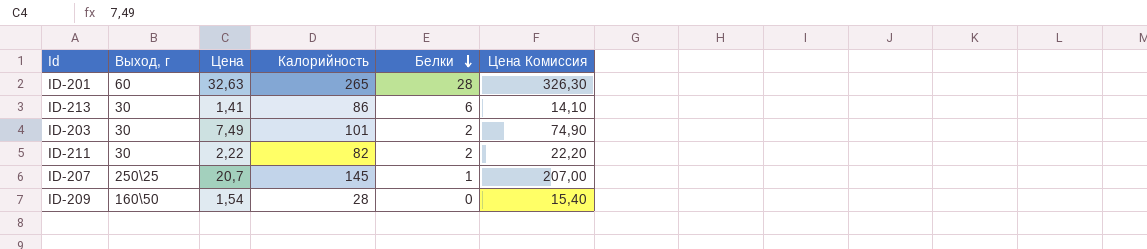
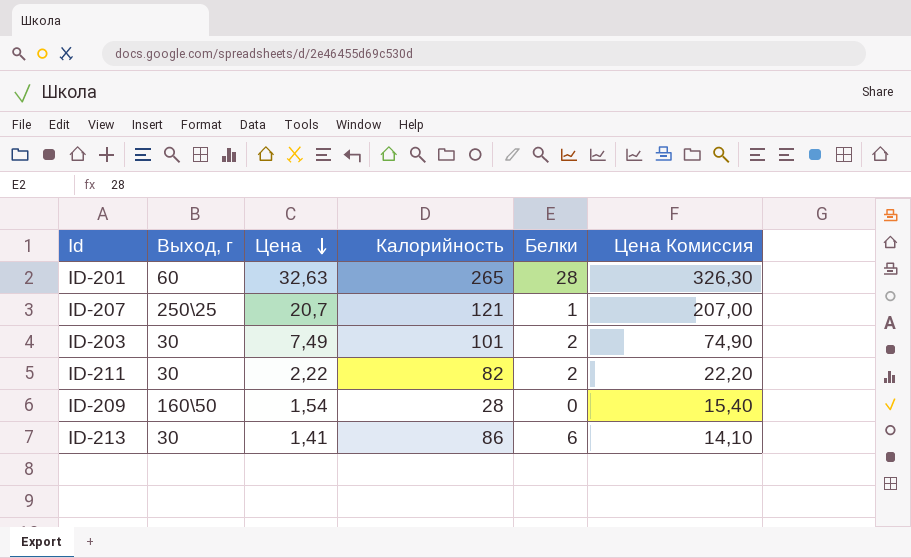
row order: Белки descending -> Цена descending
ID-207 | Калорийность: 145 -> 121

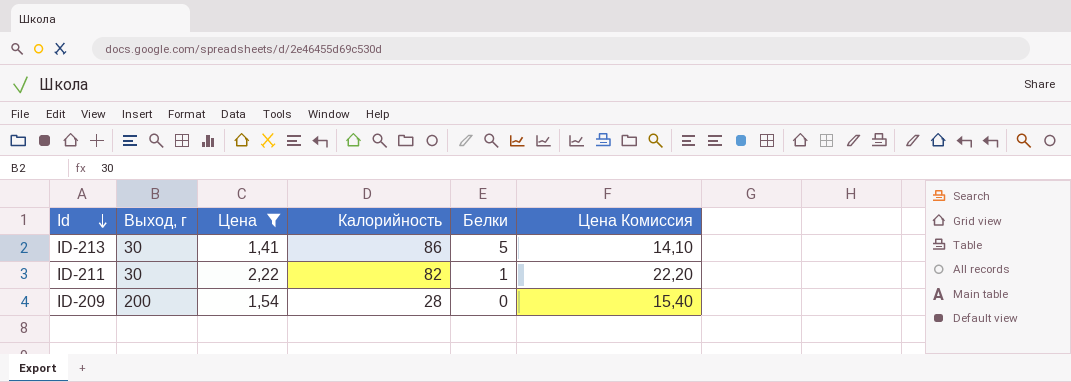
filter: none -> Цена <= 2,22
row order: Цена descending -> Id descending
ID-213 | Белки: 6 -> 5
ID-211 | Белки: 2 -> 1
ID-209 | Выход, г: 160\50 -> 200

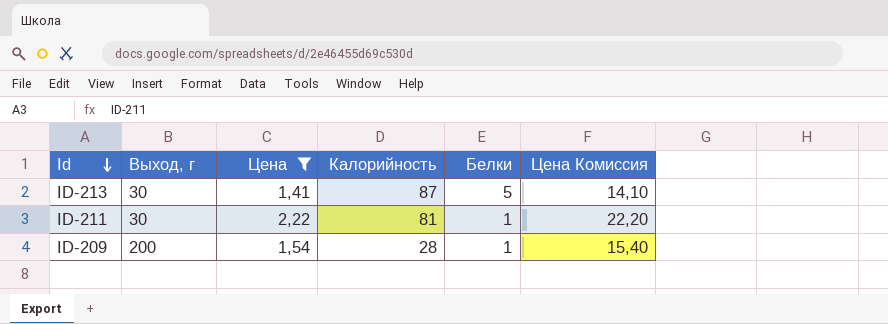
ID-213 | Калорийность: 86 -> 87
ID-211 | Калорийность: 82 -> 81
ID-209 | Белки: 0 -> 1

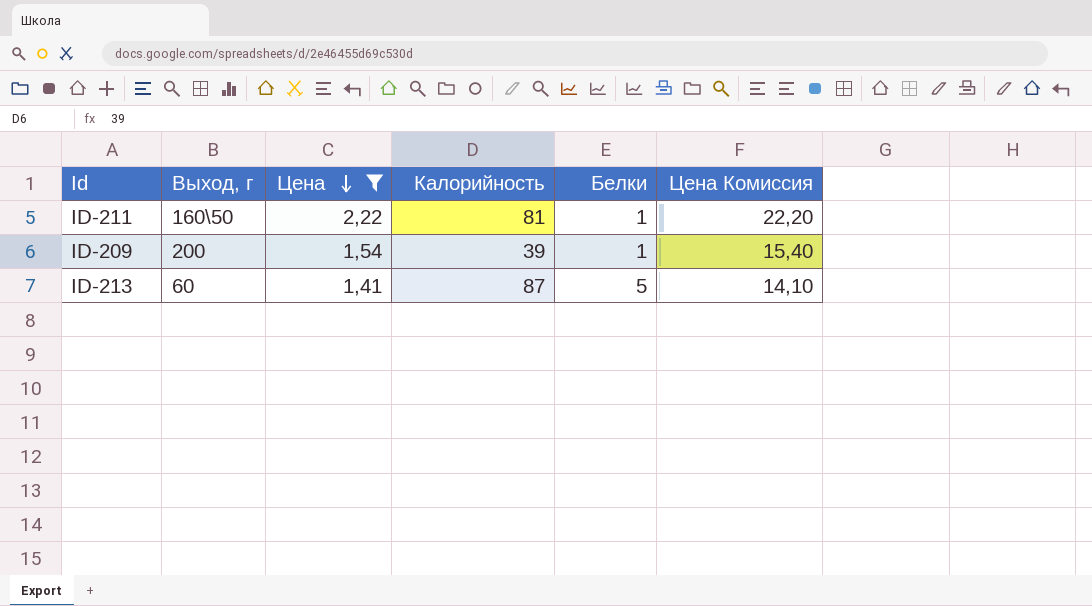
row order: Id descending -> Цена descending
ID-211 | Выход, г: 30 -> 160\50
ID-209 | Калорийность: 28 -> 39
ID-213 | Выход, г: 30 -> 60

